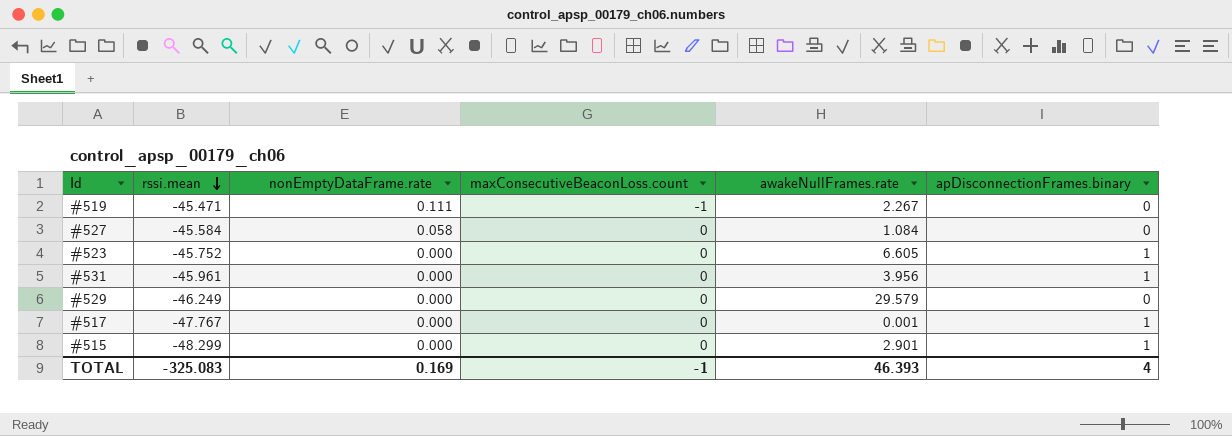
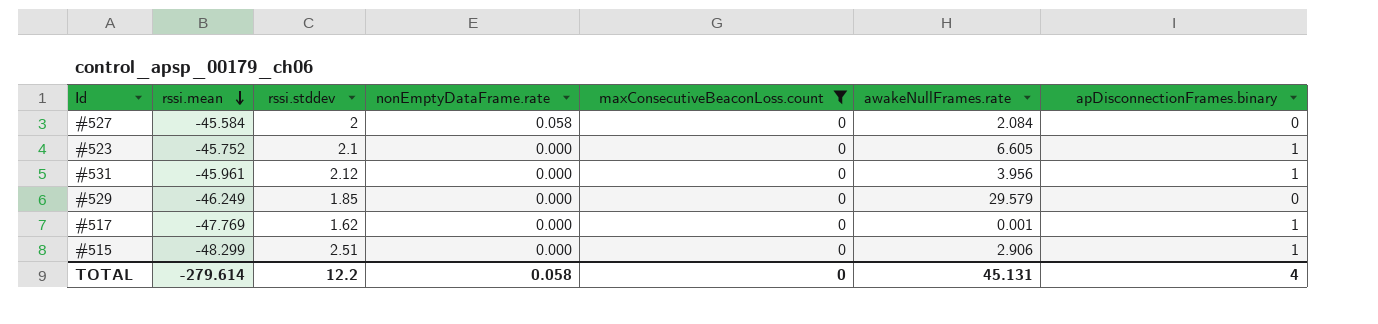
filter: none -> maxConsecutiveBeaconLoss.count = 0
column rssi.stddev | position: none -> 3
#527 | awakeNullFrames.rate: 1.084 -> 2.084
#517 | rssi.mean: -47.767 -> -47.769
#515 | awakeNullFrames.rate: 2.901 -> 2.906
TOTAL | rssi.mean: -325.083 -> -279.614
TOTAL | nonEmptyDataFrame.rate: 0.169 -> 0.058
TOTAL | maxConsecutiveBeaconLoss.count: -1 -> 0
TOTAL | awakeNullFrames.rate: 46.393 -> 45.131

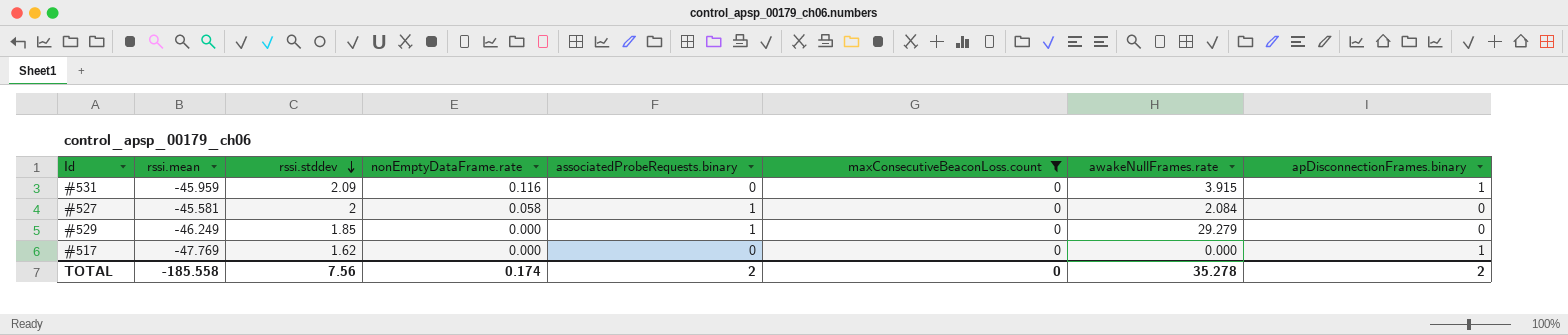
row order: rssi.mean descending -> rssi.stddev descending
column associatedProbeRequests.binary | position: none -> 5
row #523: -45.752 | 2.1 | 0.000 | 0 | 6.605 | 1 -> none
row #515: -48.299 | 2.51 | 0.000 | 0 | 2.906 | 1 -> none
#531 | rssi.mean: -45.961 -> -45.959
#531 | rssi.stddev: 2.12 -> 2.09
#531 | nonEmptyDataFrame.rate: 0.000 -> 0.116
#531 | awakeNullFrames.rate: 3.956 -> 3.915
#527 | rssi.mean: -45.584 -> -45.581
#529 | awakeNullFrames.rate: 29.579 -> 29.279
#517 | awakeNullFrames.rate: 0.001 -> 0.000
TOTAL | rssi.mean: -279.614 -> -185.558
TOTAL | rssi.stddev: 12.2 -> 7.56
TOTAL | nonEmptyDataFrame.rate: 0.058 -> 0.174
TOTAL | awakeNullFrames.rate: 45.131 -> 35.278
TOTAL | apDisconnectionFrames.binary: 4 -> 2

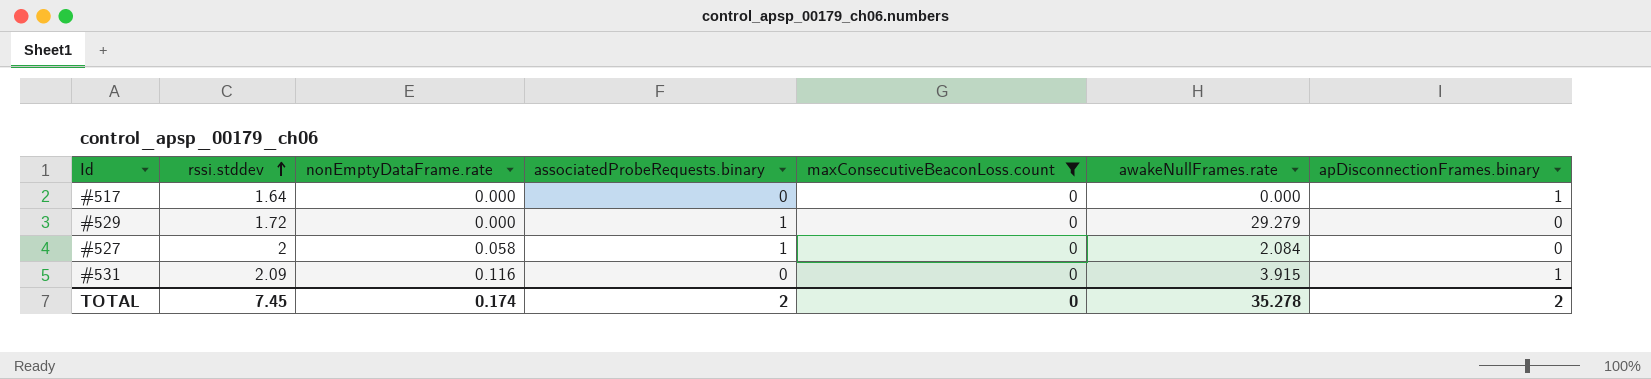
row order: rssi.stddev descending -> rssi.stddev ascending
column rssi.mean | position: 2 -> none
#517 | rssi.stddev: 1.62 -> 1.64
#529 | rssi.stddev: 1.85 -> 1.72
TOTAL | rssi.stddev: 7.56 -> 7.45

